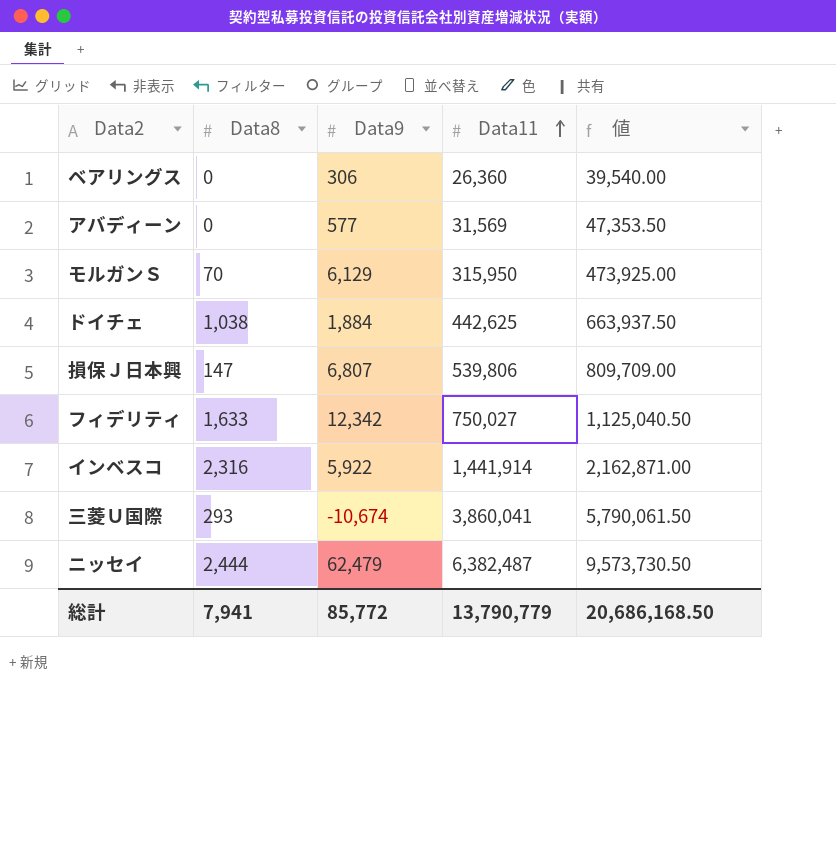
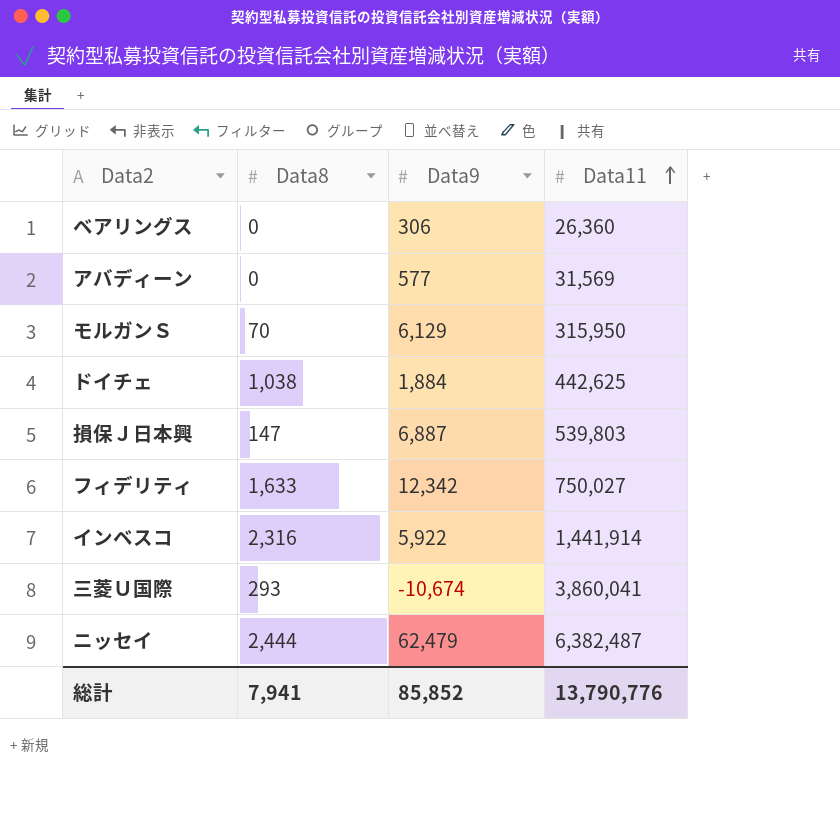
column 値 | formula: [Data11] * 1.5 -> none
損保Ｊ日本興 | Data9: 6,807 -> 6,887
損保Ｊ日本興 | Data11: 539,806 -> 539,803
総計 | Data9: 85,772 -> 85,852
総計 | Data11: 13,790,779 -> 13,790,776

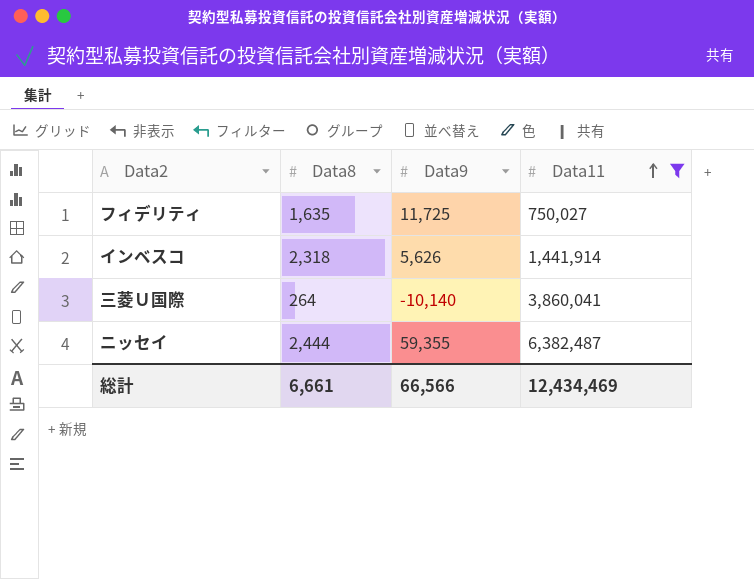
filter: none -> Data11 >= 750,027
フィデリティ | Data8: 1,633 -> 1,635
フィデリティ | Data9: 12,342 -> 11,725
インベスコ | Data8: 2,316 -> 2,318
インベスコ | Data9: 5,922 -> 5,626
三菱Ｕ国際 | Data8: 293 -> 264
三菱Ｕ国際 | Data9: -10,674 -> -10,140
ニッセイ | Data9: 62,479 -> 59,355
総計 | Data8: 7,941 -> 6,661
総計 | Data9: 85,852 -> 66,566
総計 | Data11: 13,790,776 -> 12,434,469

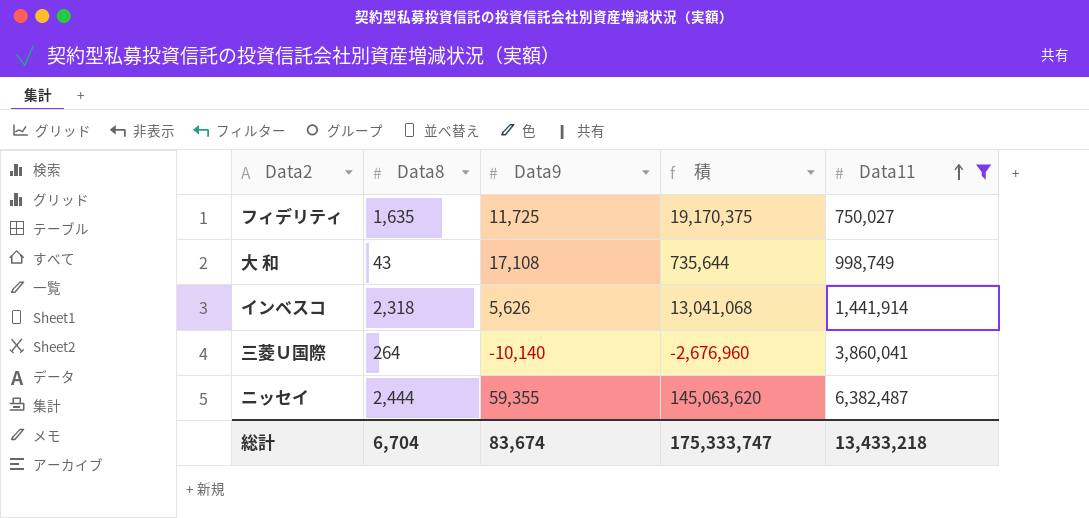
column 積 | formula: none -> [Data8] * [Data9]
row 大 和: none -> 43 | 17,108 | 735,644 | 998,749
総計 | Data8: 6,661 -> 6,704
総計 | Data9: 66,566 -> 83,674
総計 | Data11: 12,434,469 -> 13,433,218

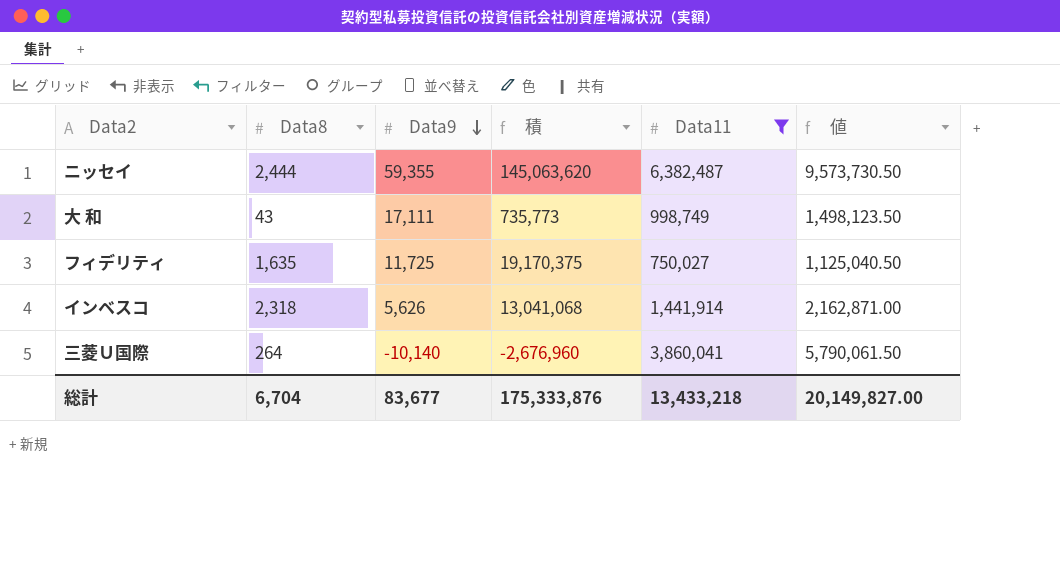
row order: Data11 ascending -> Data9 descending
column 値 | formula: none -> [Data11] * 1.5
大 和 | Data9: 17,108 -> 17,111
大 和 | 積: 735,644 -> 735,773
総計 | Data9: 83,674 -> 83,677
総計 | 積: 175,333,747 -> 175,333,876

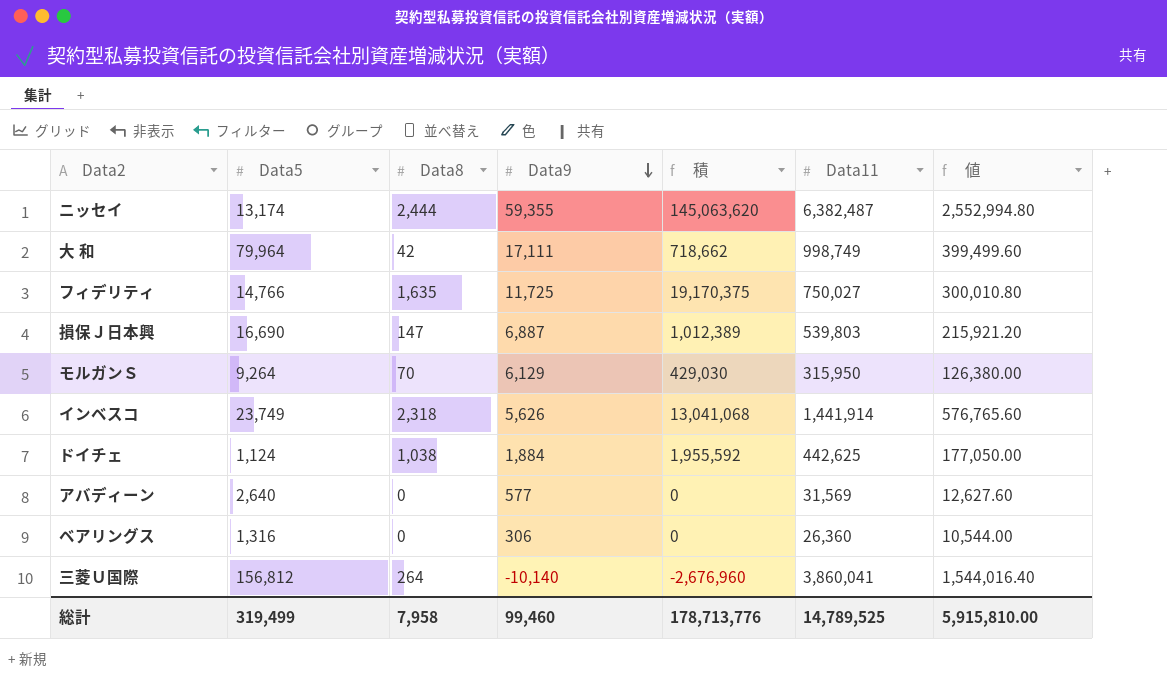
filter: Data11 >= 750,027 -> none
column Data5 | position: none -> 2
column 値 | formula: [Data11] * 1.5 -> [Data11] * 0.4
大 和 | Data8: 43 -> 42
大 和 | 積: 735,773 -> 718,662
総計 | Data8: 6,704 -> 7,958
総計 | Data9: 83,677 -> 99,460
総計 | 積: 175,333,876 -> 178,713,776
総計 | Data11: 13,433,218 -> 14,789,525
総計 | 値: 20,149,827.00 -> 5,915,810.00

